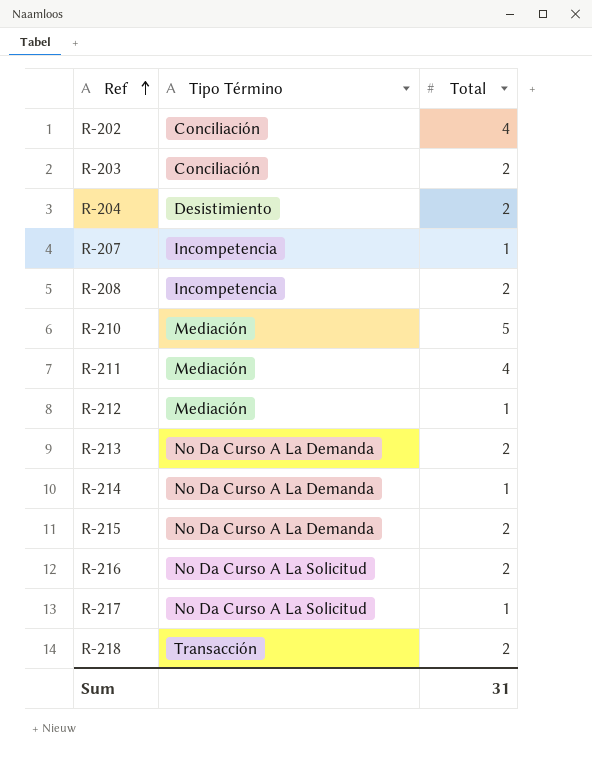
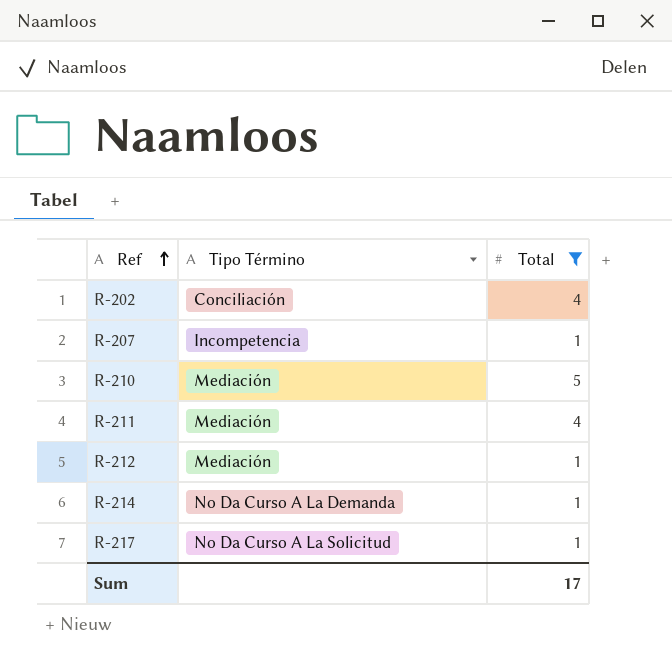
filter: none -> Total != 2
Sum | Total: 31 -> 17

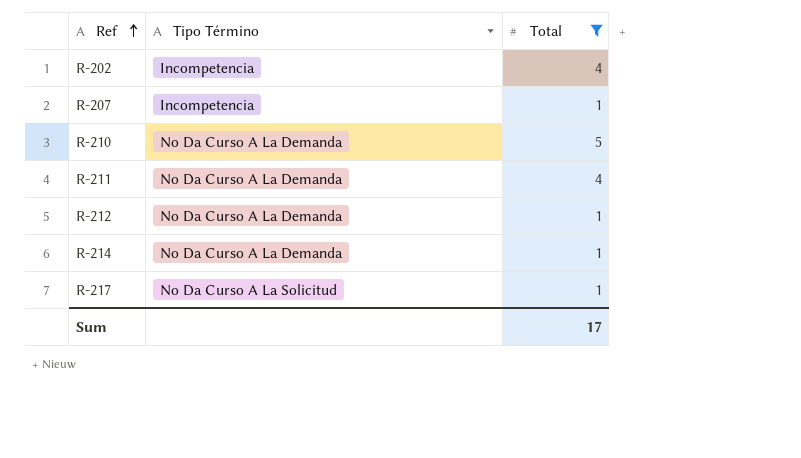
R-202 | Tipo Término: Conciliación -> Incompetencia
R-210 | Tipo Término: Mediación -> No Da Curso A La Demanda
R-211 | Tipo Término: Mediación -> No Da Curso A La Demanda
R-212 | Tipo Término: Mediación -> No Da Curso A La Demanda

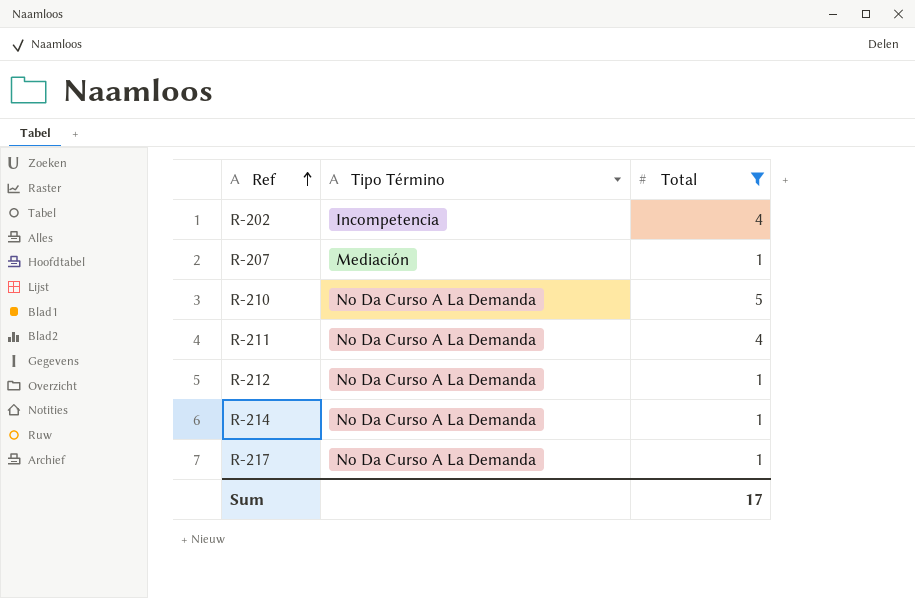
R-207 | Tipo Término: Incompetencia -> Mediación
R-217 | Tipo Término: No Da Curso A La Solicitud -> No Da Curso A La Demanda

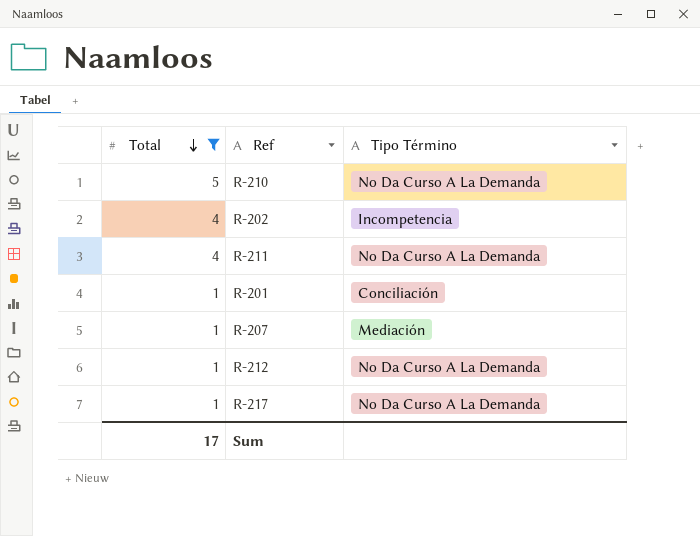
row order: Ref ascending -> Total descending
column Total | position: 3 -> 1
row R-214: No Da Curso A La Demanda | 1 -> none
row R-201: none -> 1 | Conciliación

